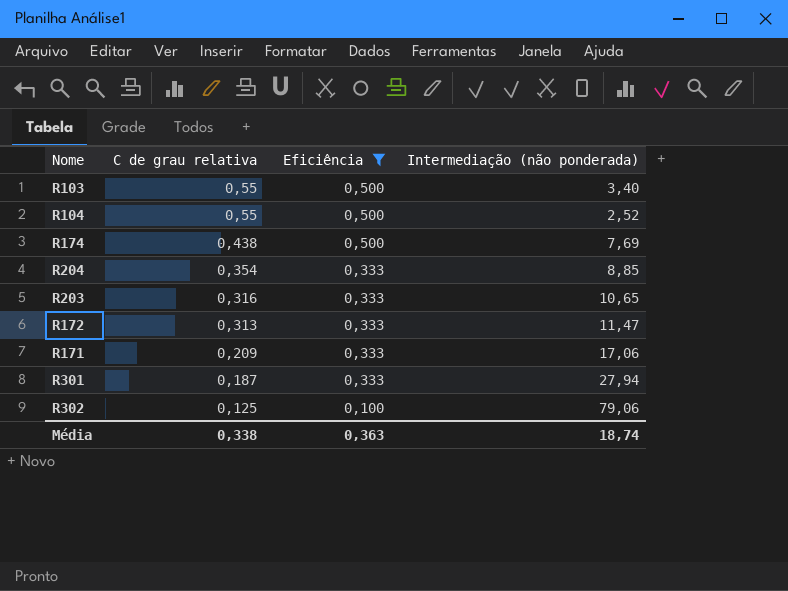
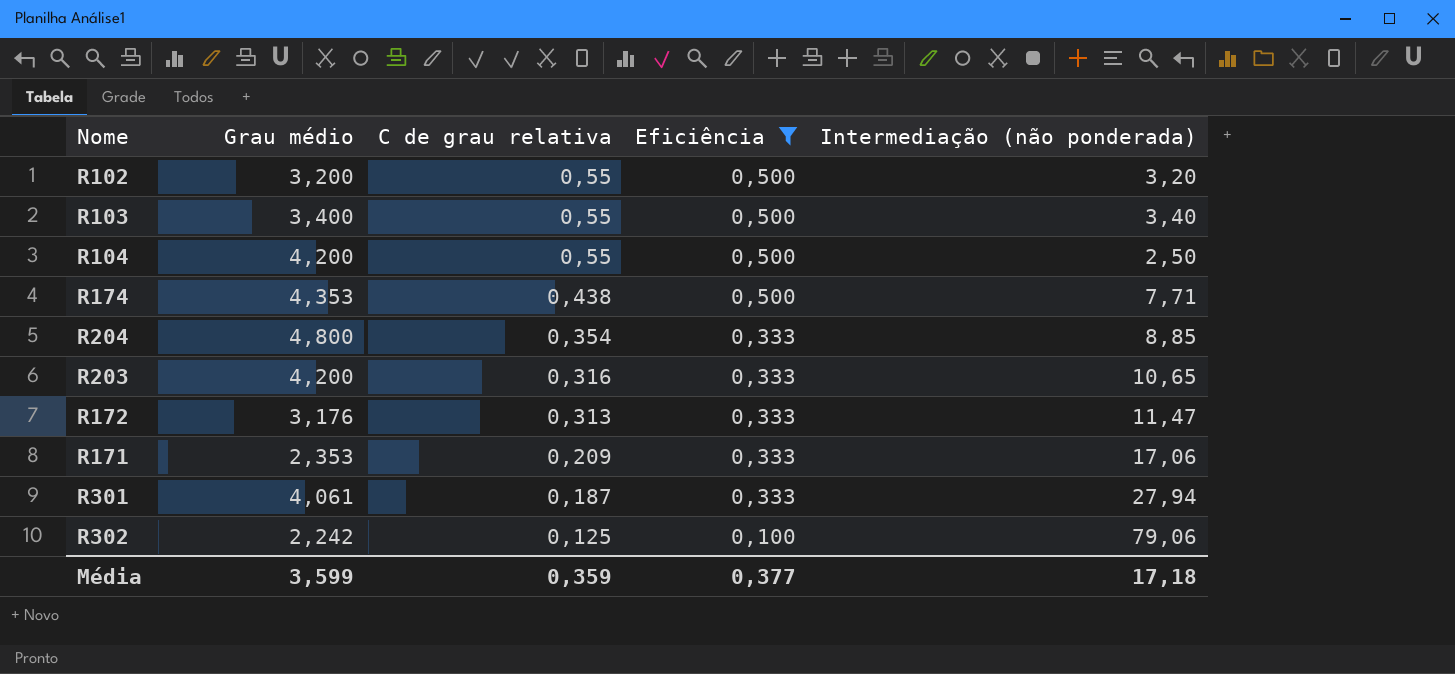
column Grau médio | position: none -> 2
row R102: none -> 3,200 | 0,55 | 0,500 | 3,20
R104 | Intermediação (não ponderada): 2,52 -> 2,50
R174 | Intermediação (não ponderada): 7,69 -> 7,71
Média | C de grau relativa: 0,338 -> 0,359
Média | Eficiência: 0,363 -> 0,377
Média | Intermediação (não ponderada): 18,74 -> 17,18

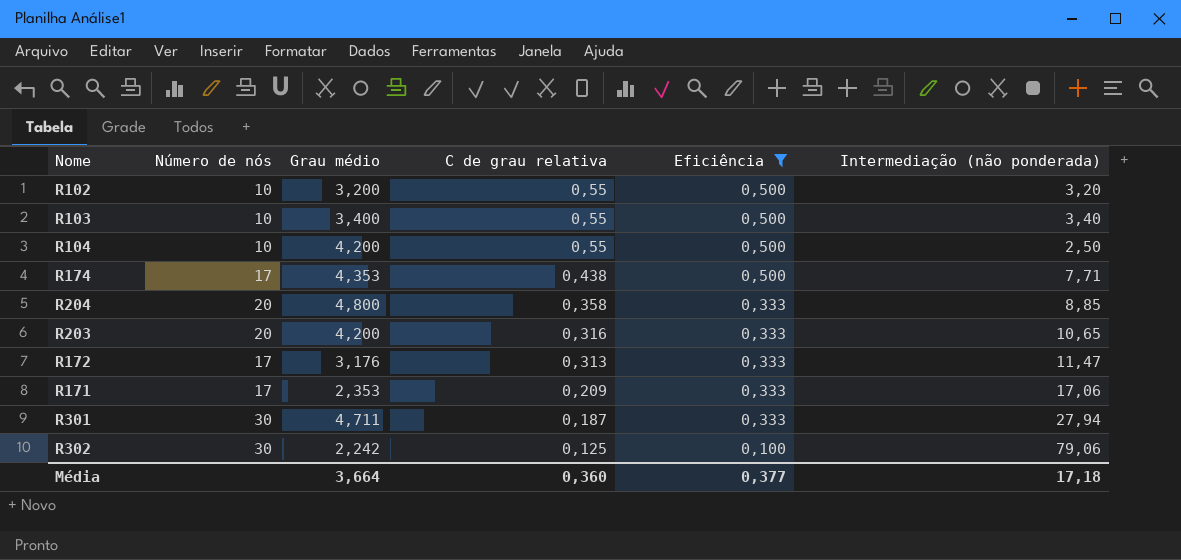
column Número de nós | position: none -> 2
R204 | C de grau relativa: 0,354 -> 0,358
R301 | Grau médio: 4,061 -> 4,711
Média | Grau médio: 3,599 -> 3,664
Média | C de grau relativa: 0,359 -> 0,360

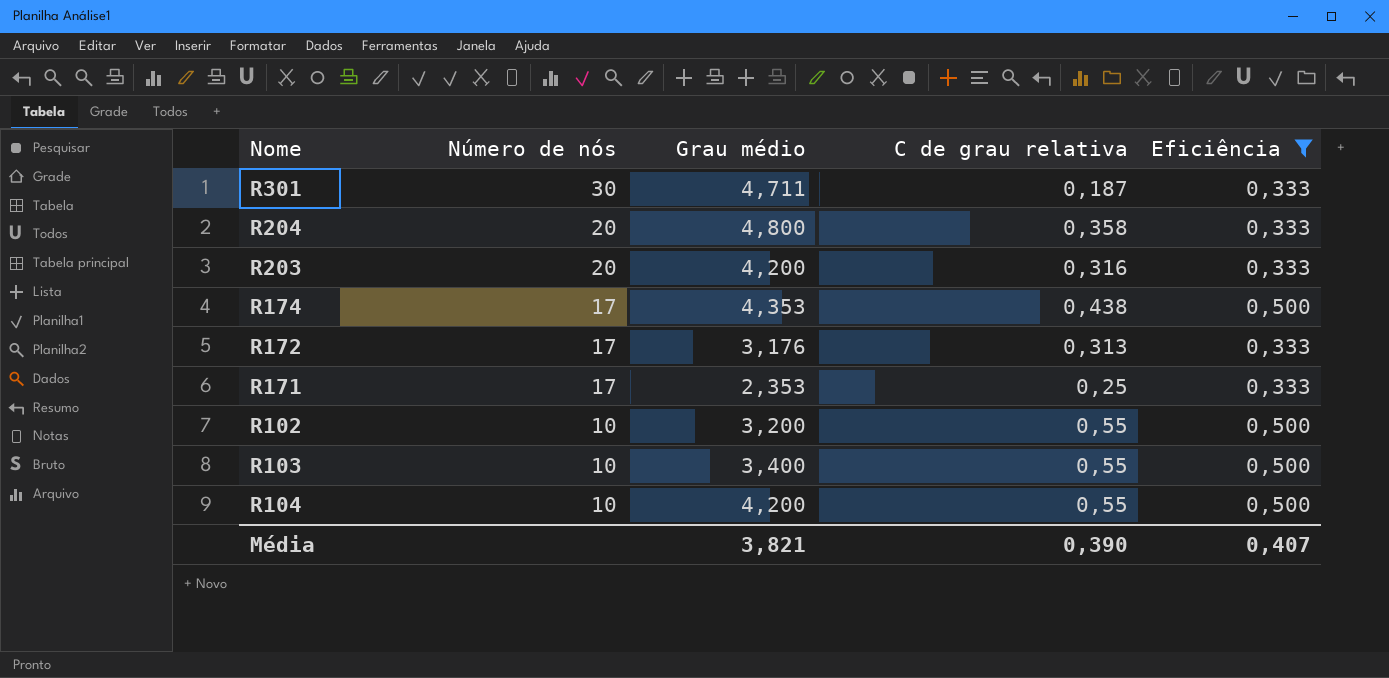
row order: C de grau relativa descending -> Número de nós descending
column Intermediação (não ponderada) | position: 6 -> none
row R302: 30 | 2,242 | 0,125 | 0,100 | 79,06 -> none
R171 | C de grau relativa: 0,209 -> 0,25
Média | Grau médio: 3,664 -> 3,821
Média | C de grau relativa: 0,360 -> 0,390
Média | Eficiência: 0,377 -> 0,407

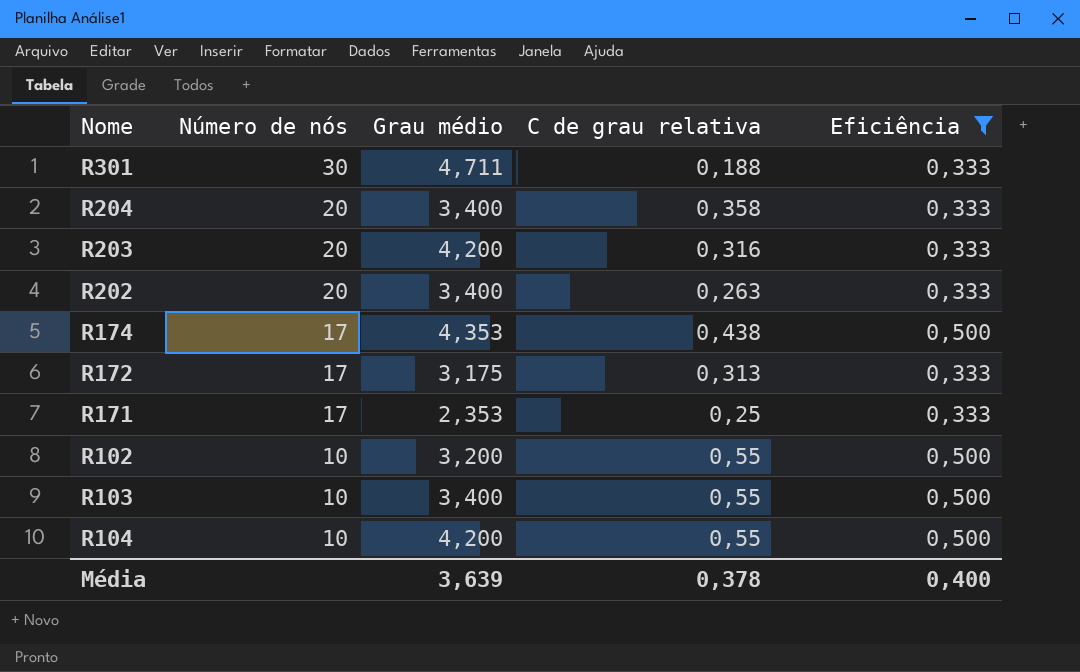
R301 | C de grau relativa: 0,187 -> 0,188
R204 | Grau médio: 4,800 -> 3,400
row R202: none -> 20 | 3,400 | 0,263 | 0,333
R172 | Grau médio: 3,176 -> 3,175
Média | Grau médio: 3,821 -> 3,639
Média | C de grau relativa: 0,390 -> 0,378
Média | Eficiência: 0,407 -> 0,400

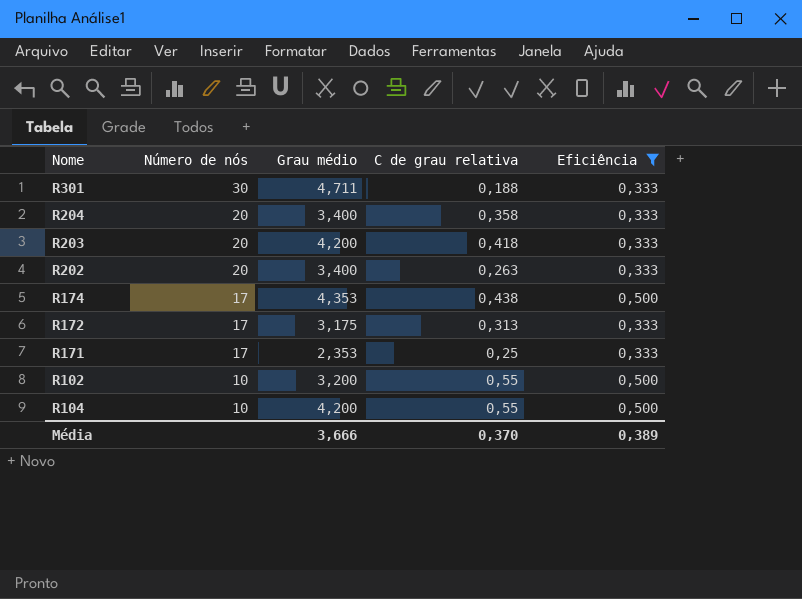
row R103: 10 | 3,400 | 0,55 | 0,500 -> none
R203 | C de grau relativa: 0,316 -> 0,418
Média | Grau médio: 3,639 -> 3,666
Média | C de grau relativa: 0,378 -> 0,370
Média | Eficiência: 0,400 -> 0,389

